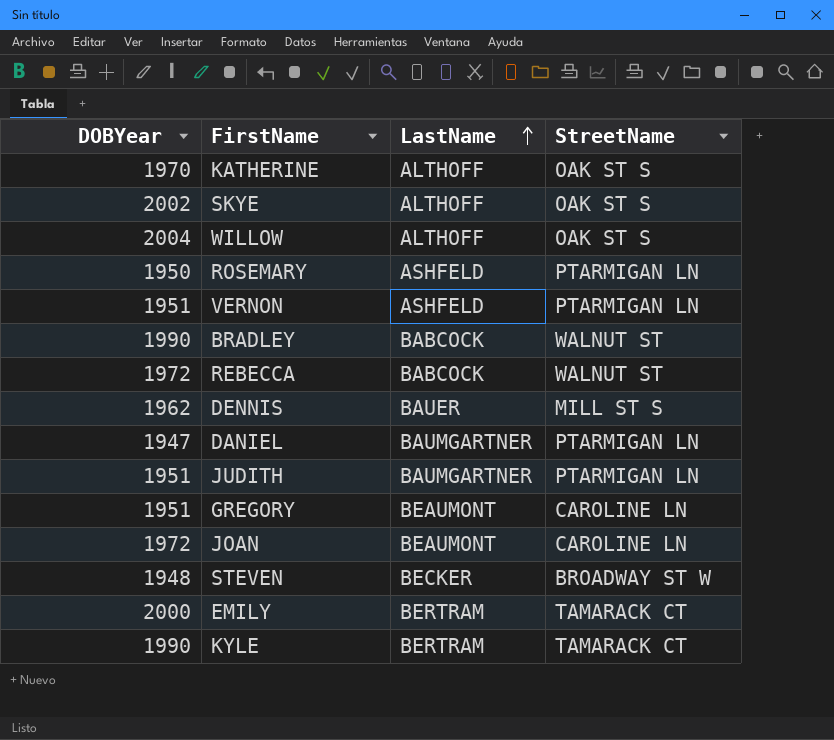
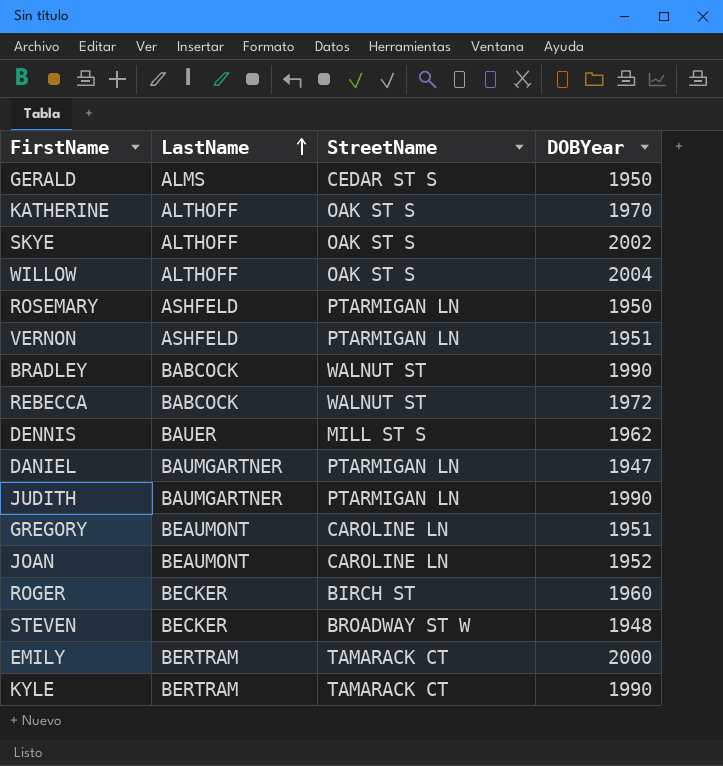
column DOBYear | position: 1 -> 4
row GERALD: none -> ALMS | CEDAR ST S | 1950
JUDITH | DOBYear: 1951 -> 1990
JOAN | DOBYear: 1972 -> 1952
row ROGER: none -> BECKER | BIRCH ST | 1960

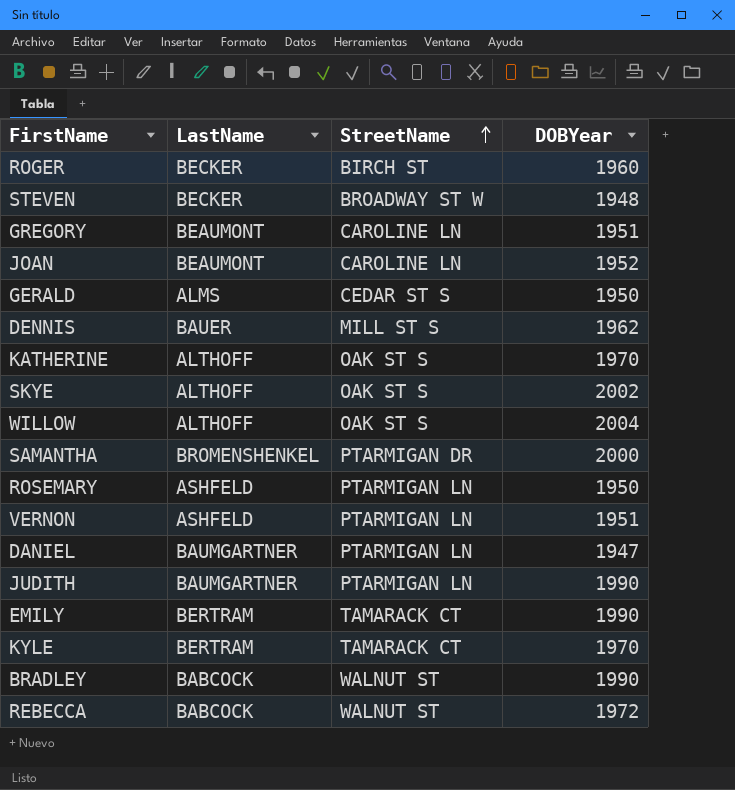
row order: LastName ascending -> StreetName ascending
row SAMANTHA: none -> BROMENSHENKEL | PTARMIGAN DR | 2000
EMILY | DOBYear: 2000 -> 1990
KYLE | DOBYear: 1990 -> 1970

